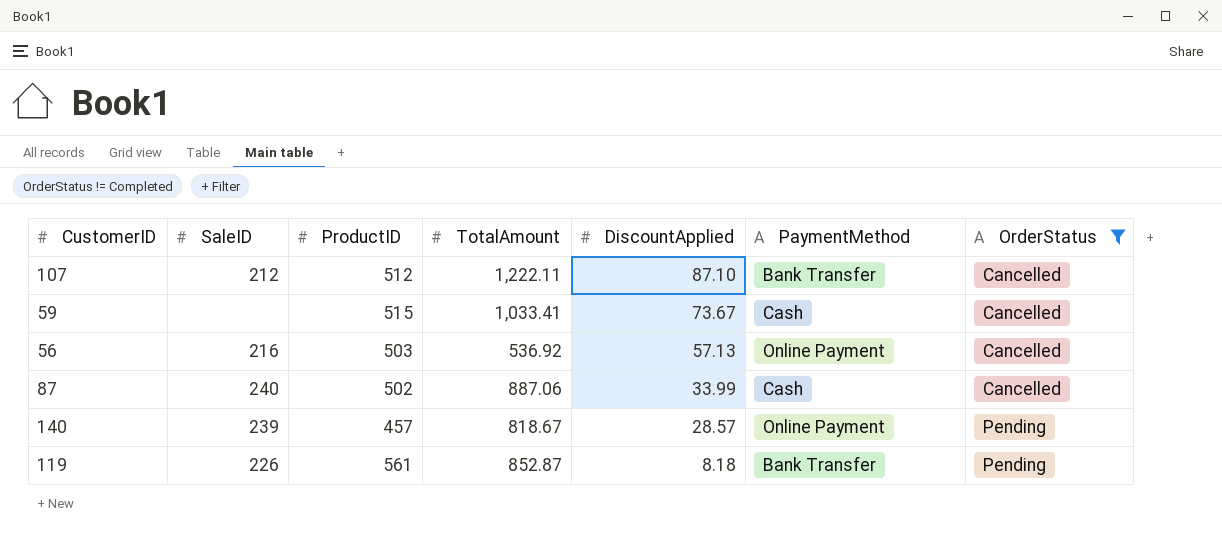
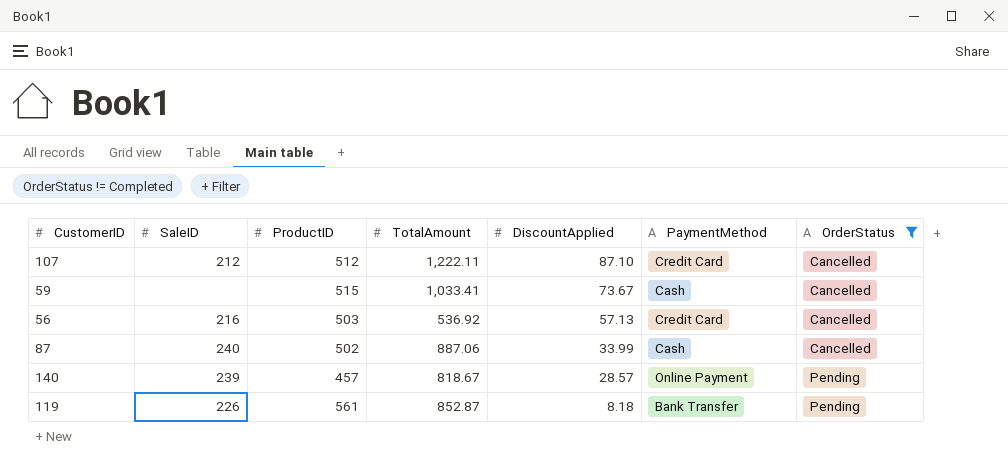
107 | PaymentMethod: Bank Transfer -> Credit Card
56 | PaymentMethod: Online Payment -> Credit Card

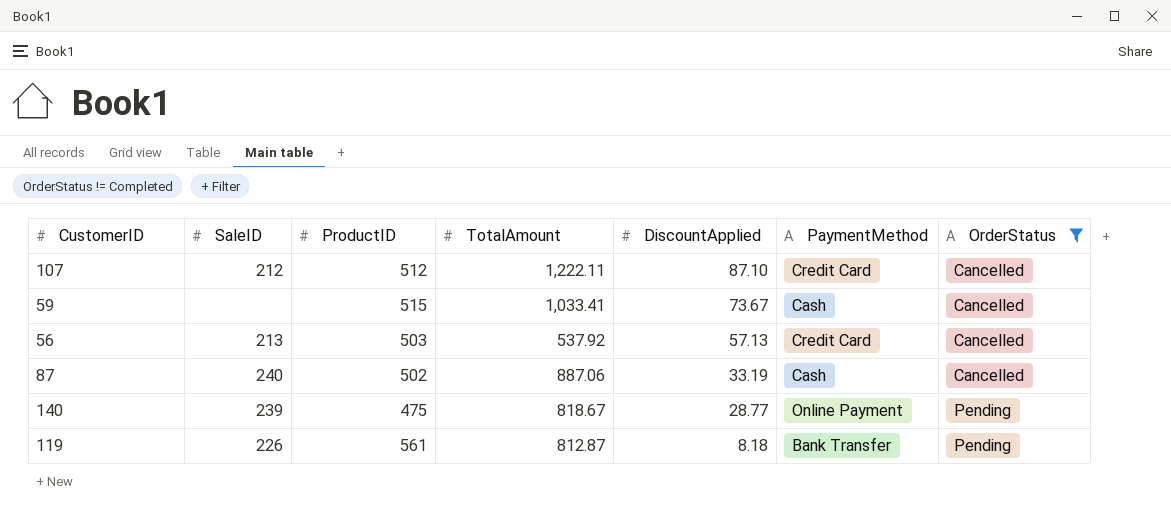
56 | SaleID: 216 -> 213
56 | TotalAmount: 536.92 -> 537.92
87 | DiscountApplied: 33.99 -> 33.19
140 | ProductID: 457 -> 475
140 | DiscountApplied: 28.57 -> 28.77
119 | TotalAmount: 852.87 -> 812.87

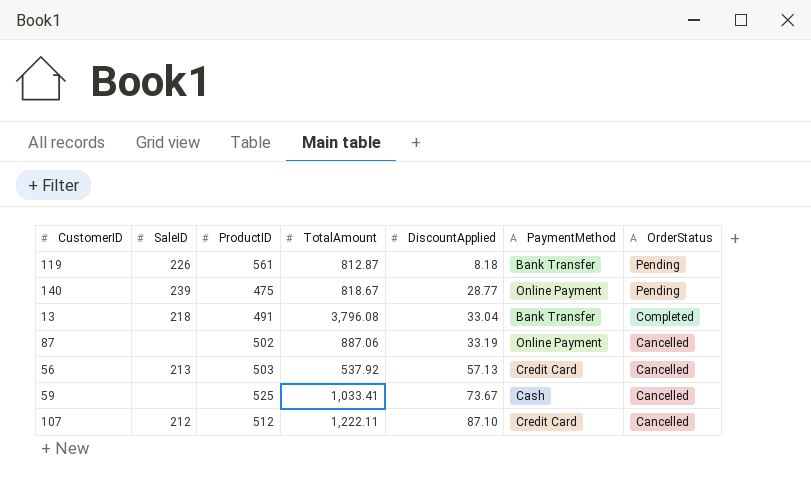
filter: OrderStatus != Completed -> none
row order: DiscountApplied descending -> DiscountApplied ascending
87 | SaleID: 240 -> none
87 | PaymentMethod: Cash -> Online Payment
59 | ProductID: 515 -> 525

